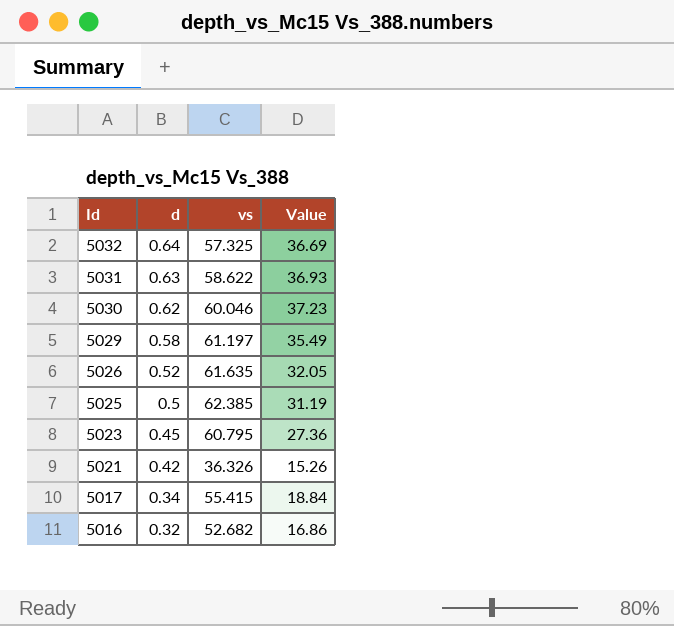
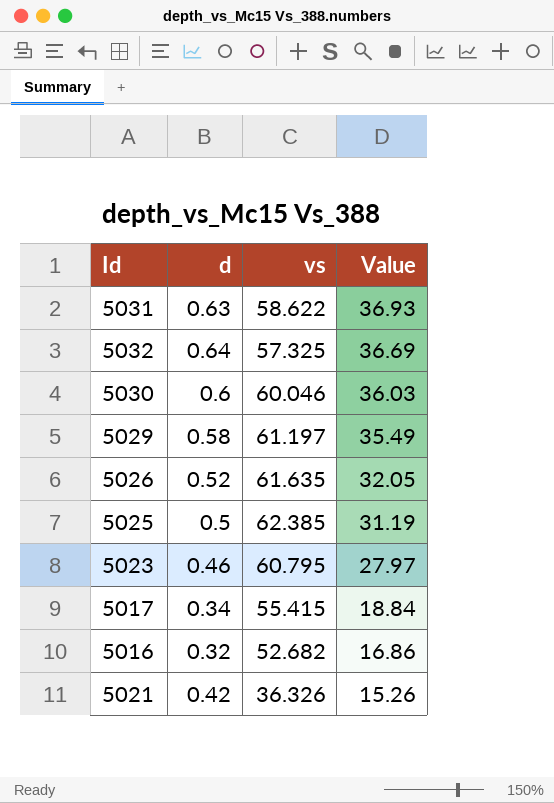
row order: Id descending -> Value descending
5030 | d: 0.62 -> 0.6
5030 | Value: 37.23 -> 36.03
5023 | d: 0.45 -> 0.46
5023 | Value: 27.36 -> 27.97

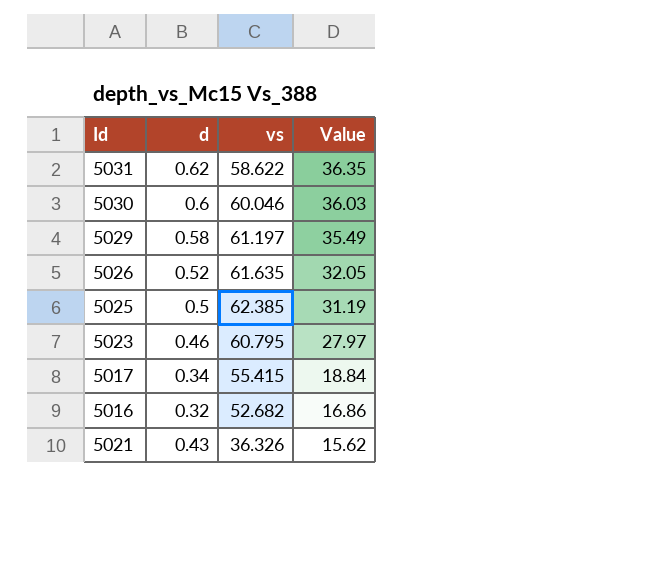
row 5032: 0.64 | 57.325 | 36.69 -> none
5031 | d: 0.63 -> 0.62
5031 | Value: 36.93 -> 36.35
5021 | d: 0.42 -> 0.43
5021 | Value: 15.26 -> 15.62

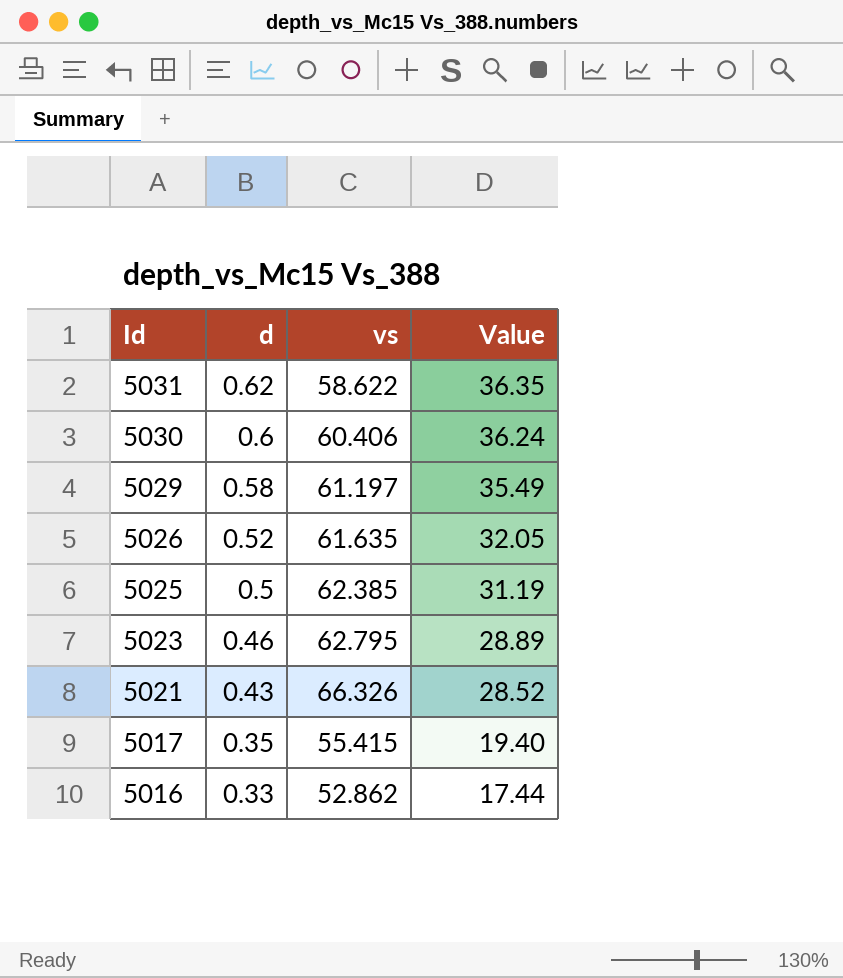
row order: Value descending -> Id descending
5030 | vs: 60.046 -> 60.406
5030 | Value: 36.03 -> 36.24
5023 | vs: 60.795 -> 62.795
5023 | Value: 27.97 -> 28.89
5021 | vs: 36.326 -> 66.326
5021 | Value: 15.62 -> 28.52
5017 | d: 0.34 -> 0.35
5017 | Value: 18.84 -> 19.40
5016 | d: 0.32 -> 0.33
5016 | vs: 52.682 -> 52.862
5016 | Value: 16.86 -> 17.44

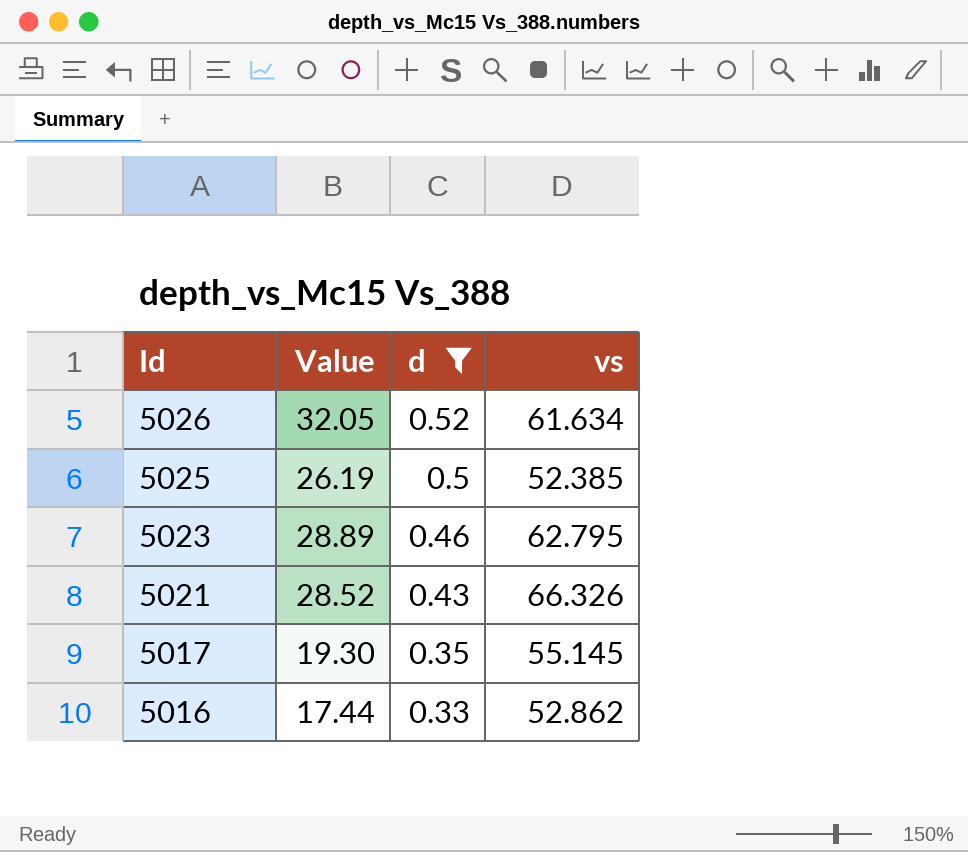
filter: none -> d <= 0.52
column Value | position: 4 -> 2
5026 | vs: 61.635 -> 61.634
5025 | Value: 31.19 -> 26.19
5025 | vs: 62.385 -> 52.385
5017 | Value: 19.40 -> 19.30
5017 | vs: 55.415 -> 55.145

